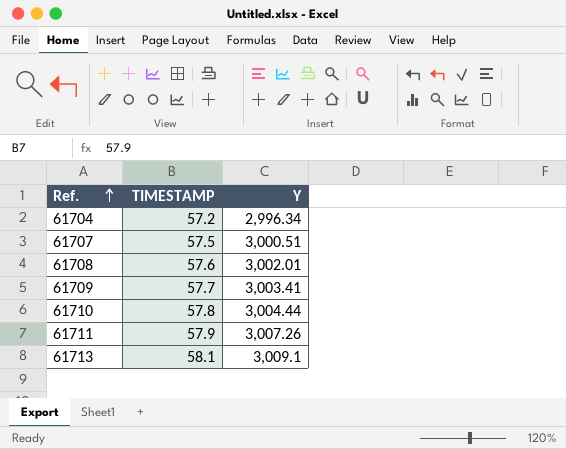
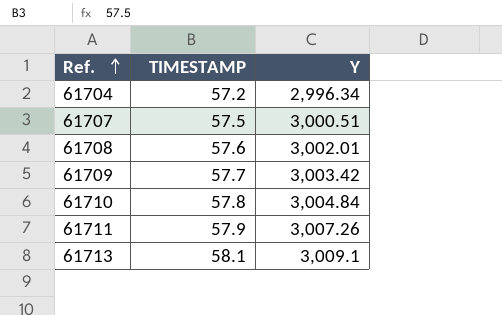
61709 | Y: 3,003.41 -> 3,003.42
61710 | Y: 3,004.44 -> 3,004.84

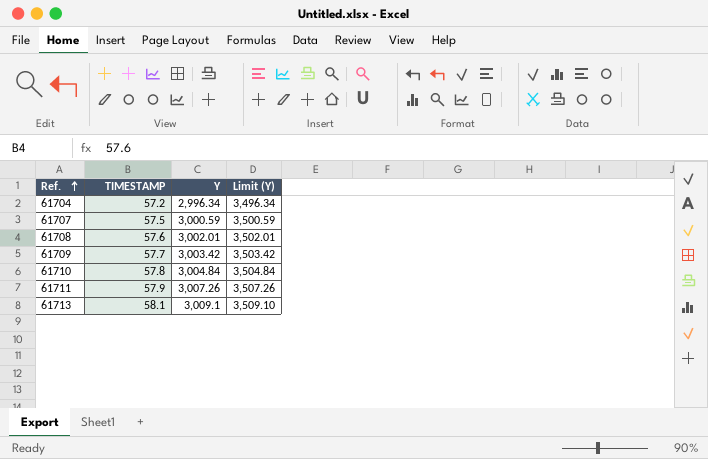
column Limit (Y) | formula: none -> [Y] + 500
61707 | Y: 3,000.51 -> 3,000.59

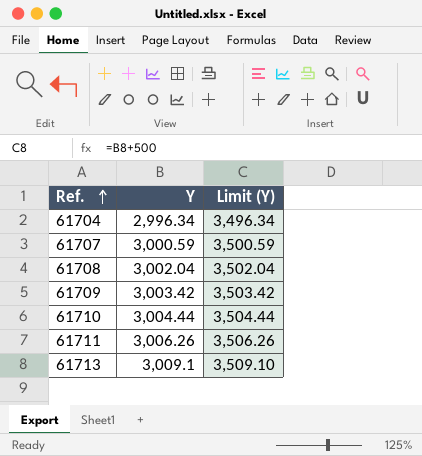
column TIMESTAMP | position: 2 -> none
61708 | Y: 3,002.01 -> 3,002.04
61708 | Limit (Y): 3,502.01 -> 3,502.04
61710 | Y: 3,004.84 -> 3,004.44
61710 | Limit (Y): 3,504.84 -> 3,504.44
61711 | Y: 3,007.26 -> 3,006.26
61711 | Limit (Y): 3,507.26 -> 3,506.26

